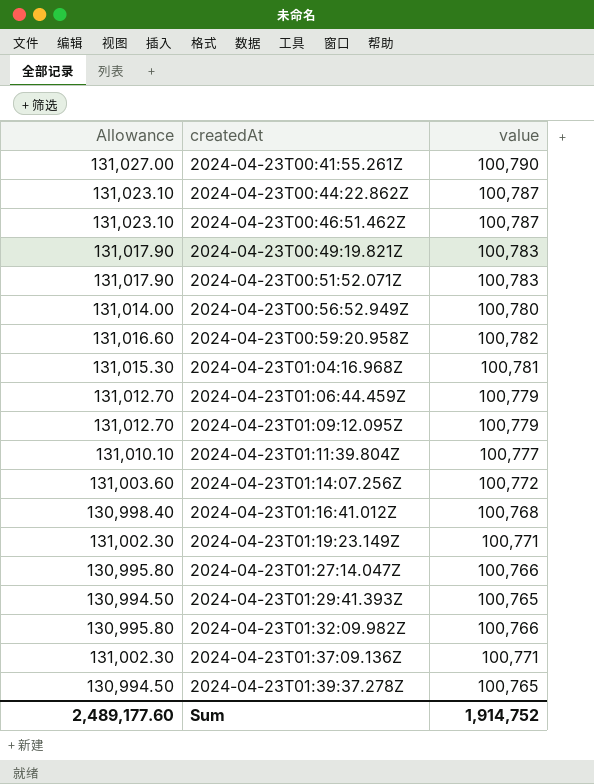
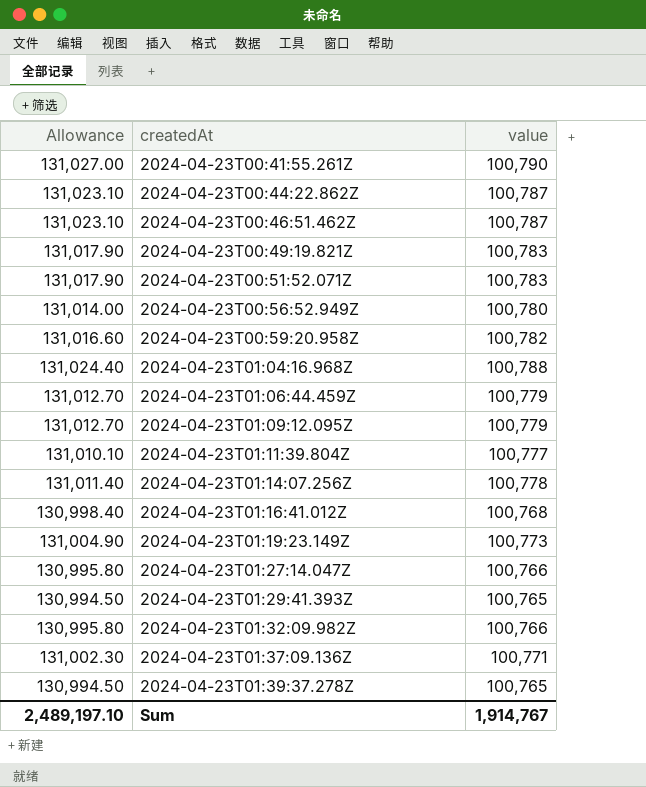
2024-04-23T01:04:16.968Z | Allowance: 131,015.30 -> 131,024.40
2024-04-23T01:04:16.968Z | value: 100,781 -> 100,788
2024-04-23T01:14:07.256Z | Allowance: 131,003.60 -> 131,011.40
2024-04-23T01:14:07.256Z | value: 100,772 -> 100,778
2024-04-23T01:19:23.149Z | Allowance: 131,002.30 -> 131,004.90
2024-04-23T01:19:23.149Z | value: 100,771 -> 100,773
Sum | Allowance: 2,489,177.60 -> 2,489,197.10
Sum | value: 1,914,752 -> 1,914,767

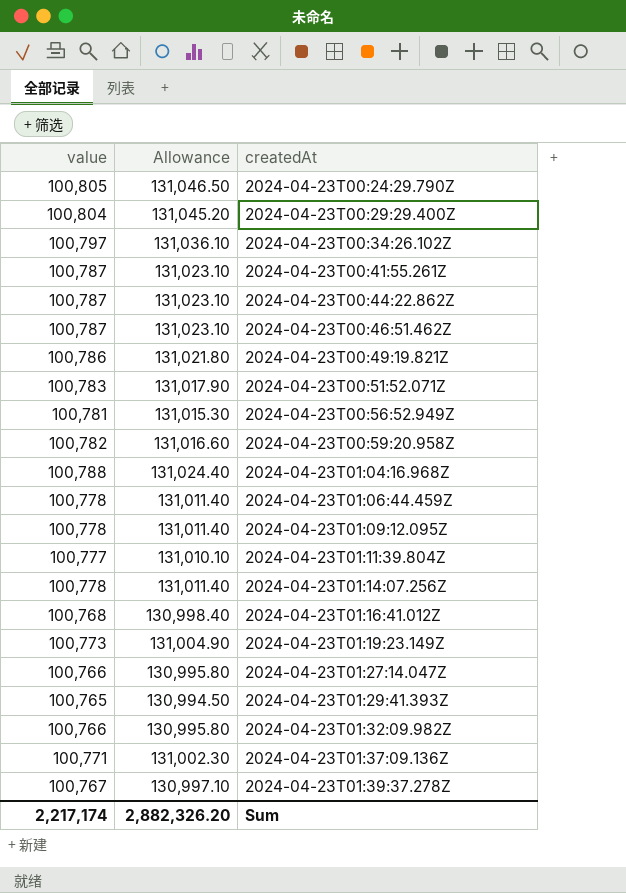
column value | position: 3 -> 1
row 2024-04-23T00:24:29.790Z: none -> 100,805 | 131,046.50
row 2024-04-23T00:29:29.400Z: none -> 100,804 | 131,045.20
row 2024-04-23T00:34:26.102Z: none -> 100,797 | 131,036.10
2024-04-23T00:41:55.261Z | value: 100,790 -> 100,787
2024-04-23T00:41:55.261Z | Allowance: 131,027.00 -> 131,023.10
2024-04-23T00:49:19.821Z | value: 100,783 -> 100,786
2024-04-23T00:49:19.821Z | Allowance: 131,017.90 -> 131,021.80
2024-04-23T00:56:52.949Z | value: 100,780 -> 100,781
2024-04-23T00:56:52.949Z | Allowance: 131,014.00 -> 131,015.30
2024-04-23T01:06:44.459Z | value: 100,779 -> 100,778
2024-04-23T01:06:44.459Z | Allowance: 131,012.70 -> 131,011.40
2024-04-23T01:09:12.095Z | value: 100,779 -> 100,778
2024-04-23T01:09:12.095Z | Allowance: 131,012.70 -> 131,011.40
2024-04-23T01:39:37.278Z | value: 100,765 -> 100,767
2024-04-23T01:39:37.278Z | Allowance: 130,994.50 -> 130,997.10
Sum | value: 1,914,767 -> 2,217,174
Sum | Allowance: 2,489,197.10 -> 2,882,326.20

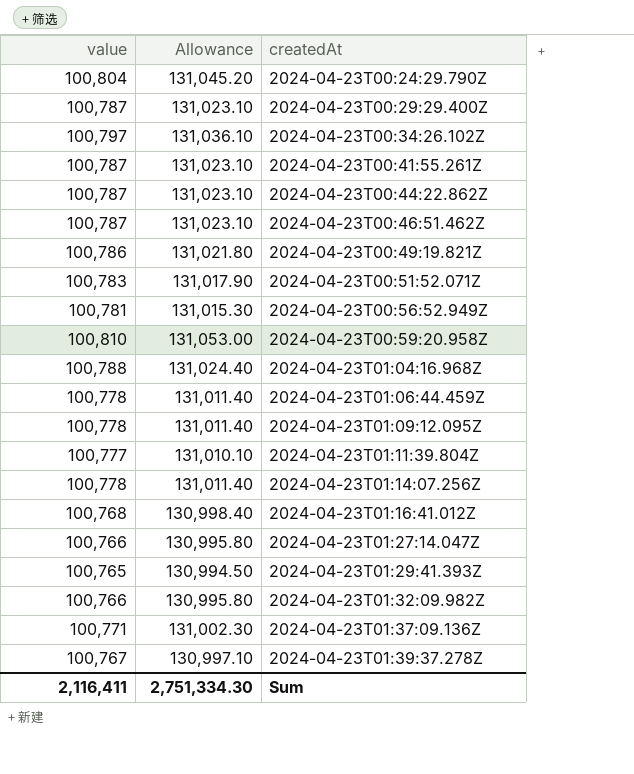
row 2024-04-23T01:19:23.149Z: 100,773 | 131,004.90 -> none
2024-04-23T00:24:29.790Z | value: 100,805 -> 100,804
2024-04-23T00:24:29.790Z | Allowance: 131,046.50 -> 131,045.20
2024-04-23T00:29:29.400Z | value: 100,804 -> 100,787
2024-04-23T00:29:29.400Z | Allowance: 131,045.20 -> 131,023.10
2024-04-23T00:59:20.958Z | value: 100,782 -> 100,810
2024-04-23T00:59:20.958Z | Allowance: 131,016.60 -> 131,053.00
Sum | value: 2,217,174 -> 2,116,411
Sum | Allowance: 2,882,326.20 -> 2,751,334.30

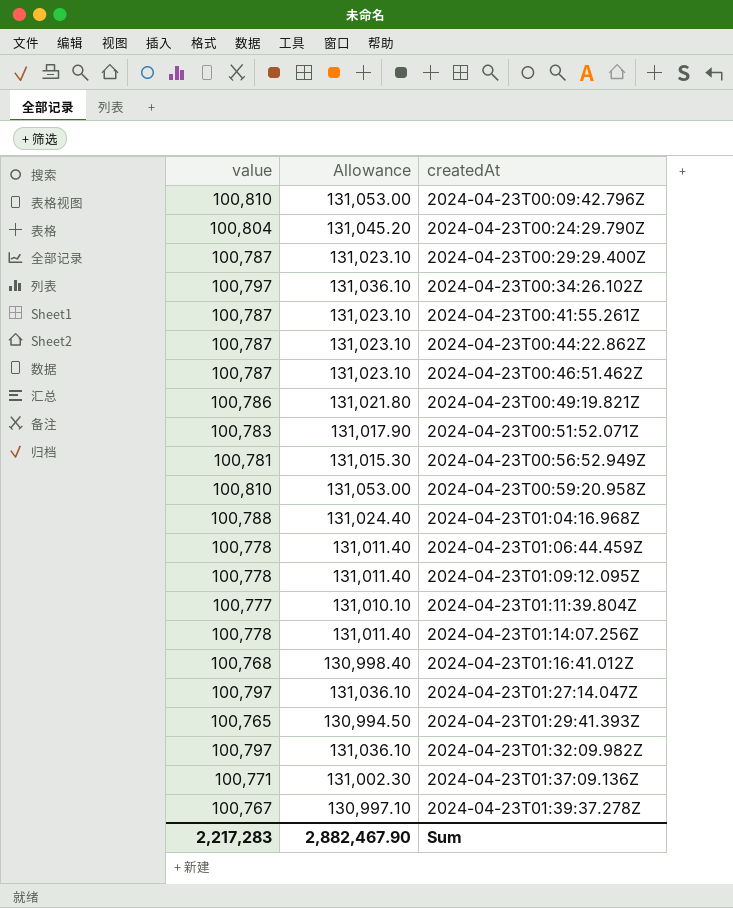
row 2024-04-23T00:09:42.796Z: none -> 100,810 | 131,053.00
2024-04-23T01:27:14.047Z | value: 100,766 -> 100,797
2024-04-23T01:27:14.047Z | Allowance: 130,995.80 -> 131,036.10
2024-04-23T01:32:09.982Z | value: 100,766 -> 100,797
2024-04-23T01:32:09.982Z | Allowance: 130,995.80 -> 131,036.10
Sum | value: 2,116,411 -> 2,217,283
Sum | Allowance: 2,751,334.30 -> 2,882,467.90

